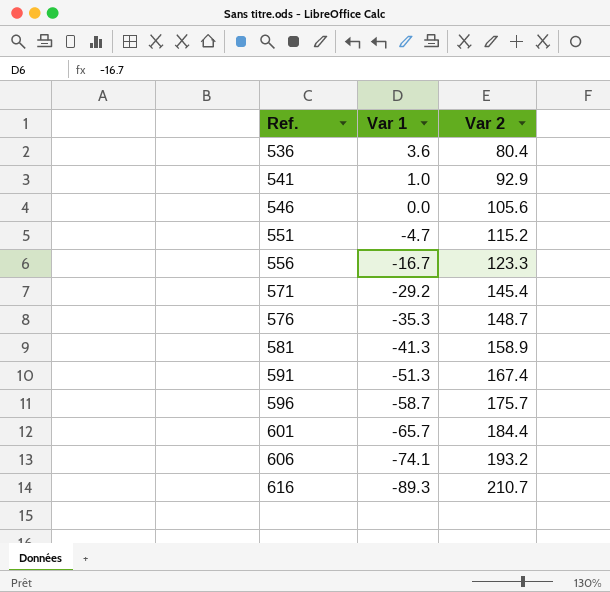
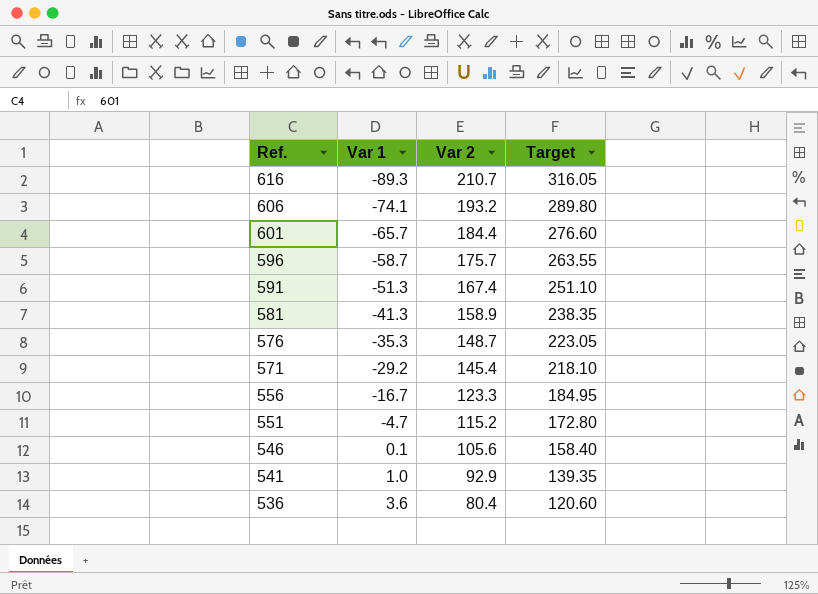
row order: Ref. ascending -> Ref. descending
column Target | formula: none -> [Var 2] * 1.5
546 | Var 1: 0.0 -> 0.1

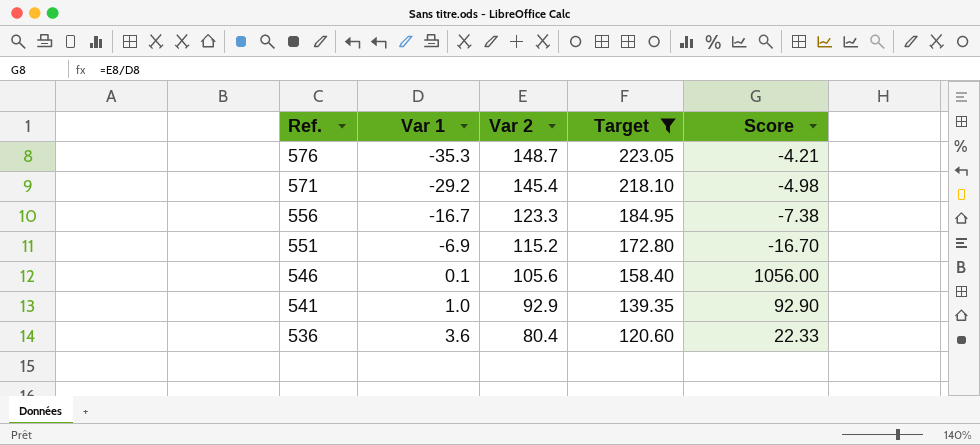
filter: none -> Target <= 223.05
column Score | formula: none -> [Var 2] / [Var 1]
551 | Var 1: -4.7 -> -6.9

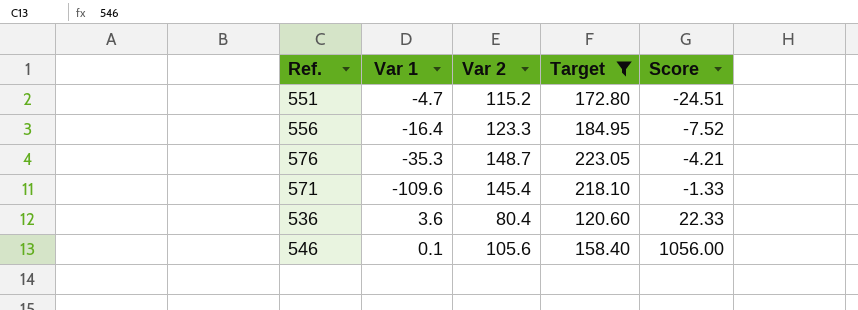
row order: Ref. descending -> Score ascending
row 541: 1.0 | 92.9 | 139.35 | 92.90 -> none
551 | Var 1: -6.9 -> -4.7
551 | Score: -16.70 -> -24.51
556 | Var 1: -16.7 -> -16.4
556 | Score: -7.38 -> -7.52
571 | Var 1: -29.2 -> -109.6
571 | Score: -4.98 -> -1.33

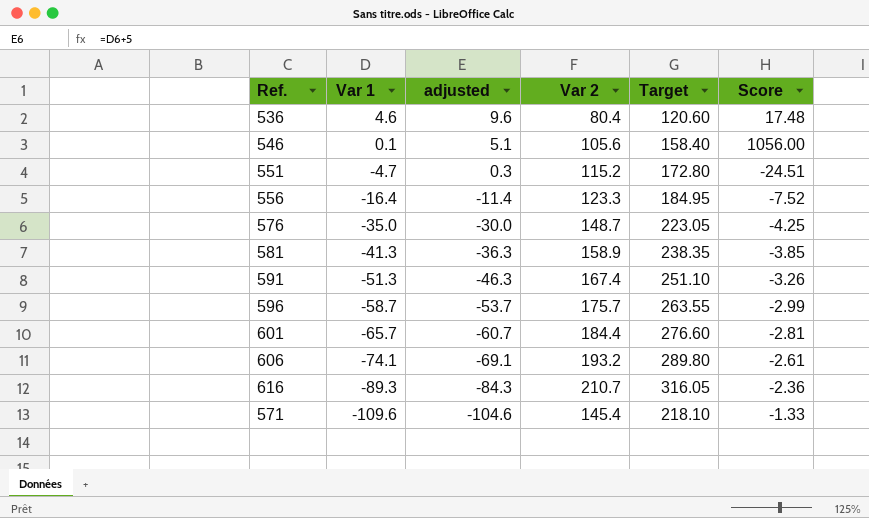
filter: Target <= 223.05 -> none
row order: Score ascending -> Var 1 descending
column adjusted | formula: none -> [Var 1] + 5
536 | Var 1: 3.6 -> 4.6
536 | Score: 22.33 -> 17.48
576 | Var 1: -35.3 -> -35.0
576 | Score: -4.21 -> -4.25

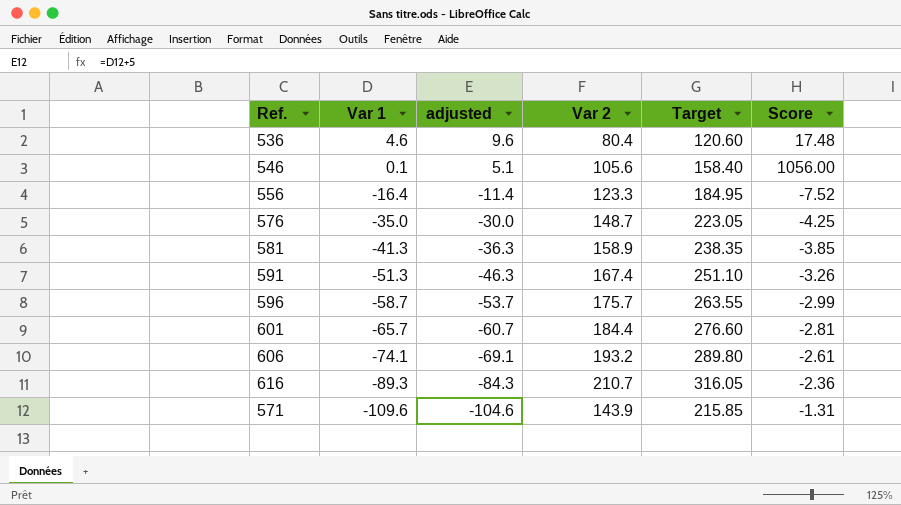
row 551: -4.7 | 0.3 | 115.2 | 172.80 | -24.51 -> none
571 | Var 2: 145.4 -> 143.9
571 | Target: 218.10 -> 215.85
571 | Score: -1.33 -> -1.31

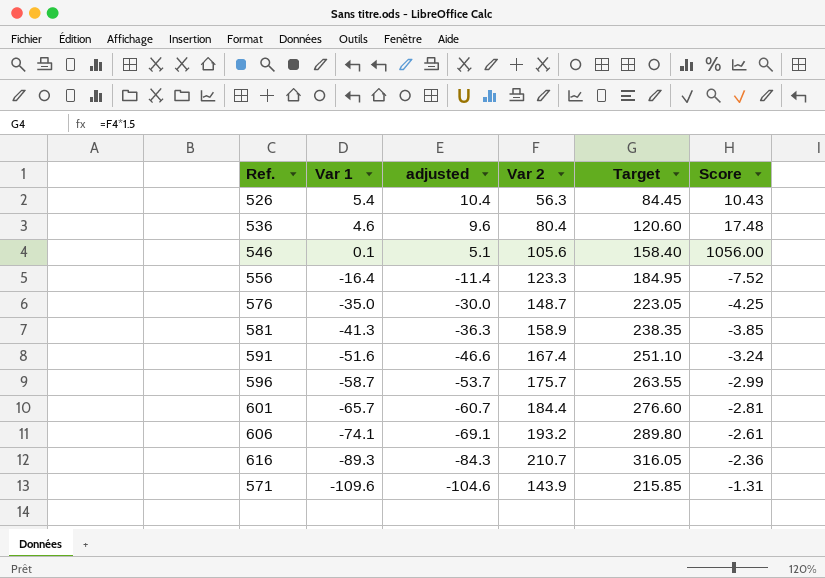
row 526: none -> 5.4 | 10.4 | 56.3 | 84.45 | 10.43
591 | Var 1: -51.3 -> -51.6
591 | adjusted: -46.3 -> -46.6
591 | Score: -3.26 -> -3.24

